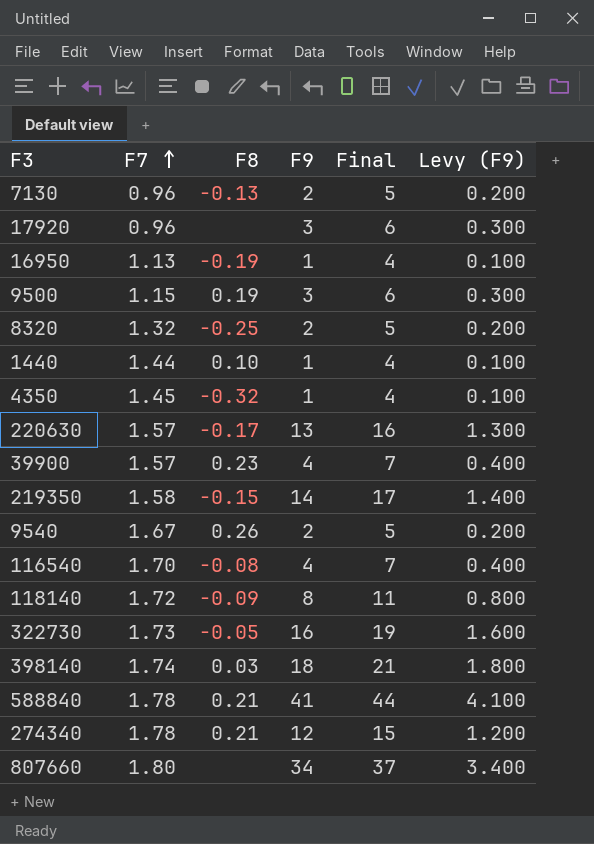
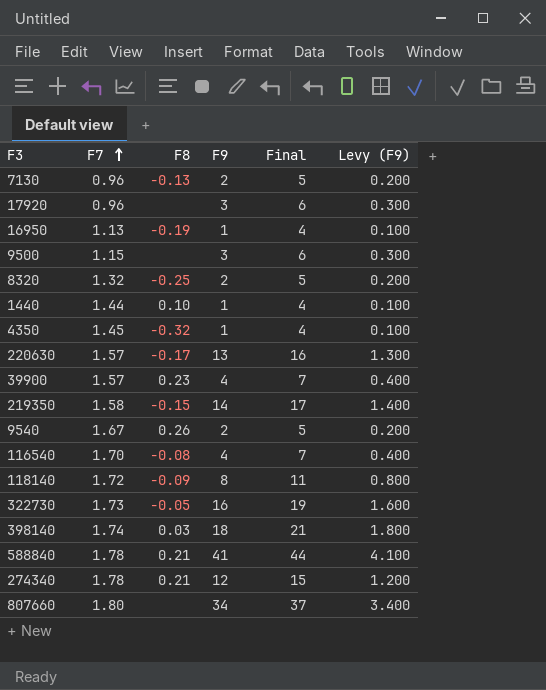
9500 | F8: 0.19 -> none

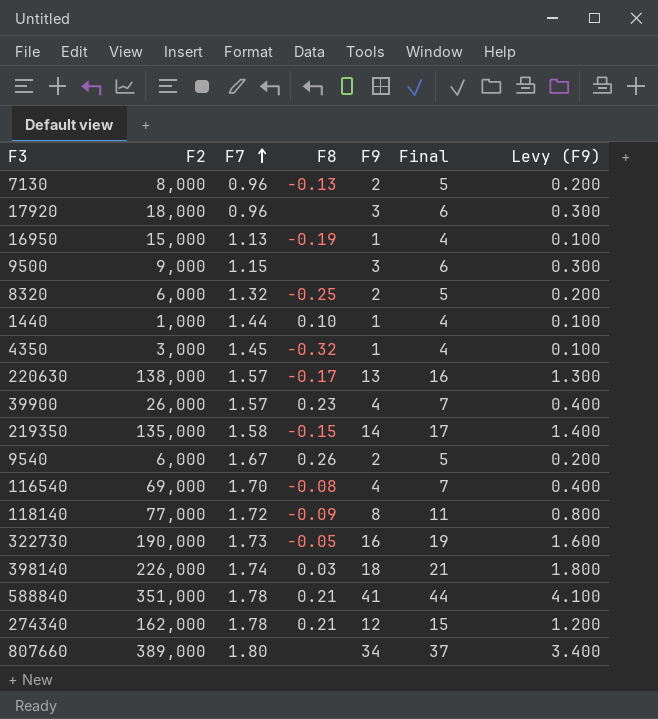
column F2 | position: none -> 2

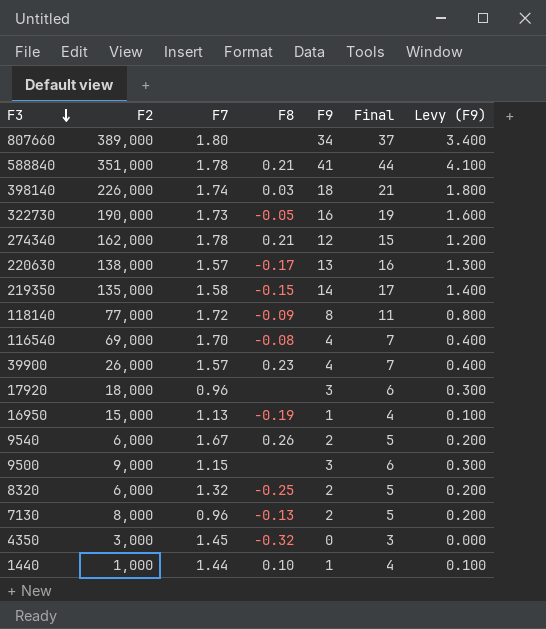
row order: F7 ascending -> F3 descending
4350 | F9: 1 -> 0
4350 | Final: 4 -> 3
4350 | Levy (F9): 0.100 -> 0.000

